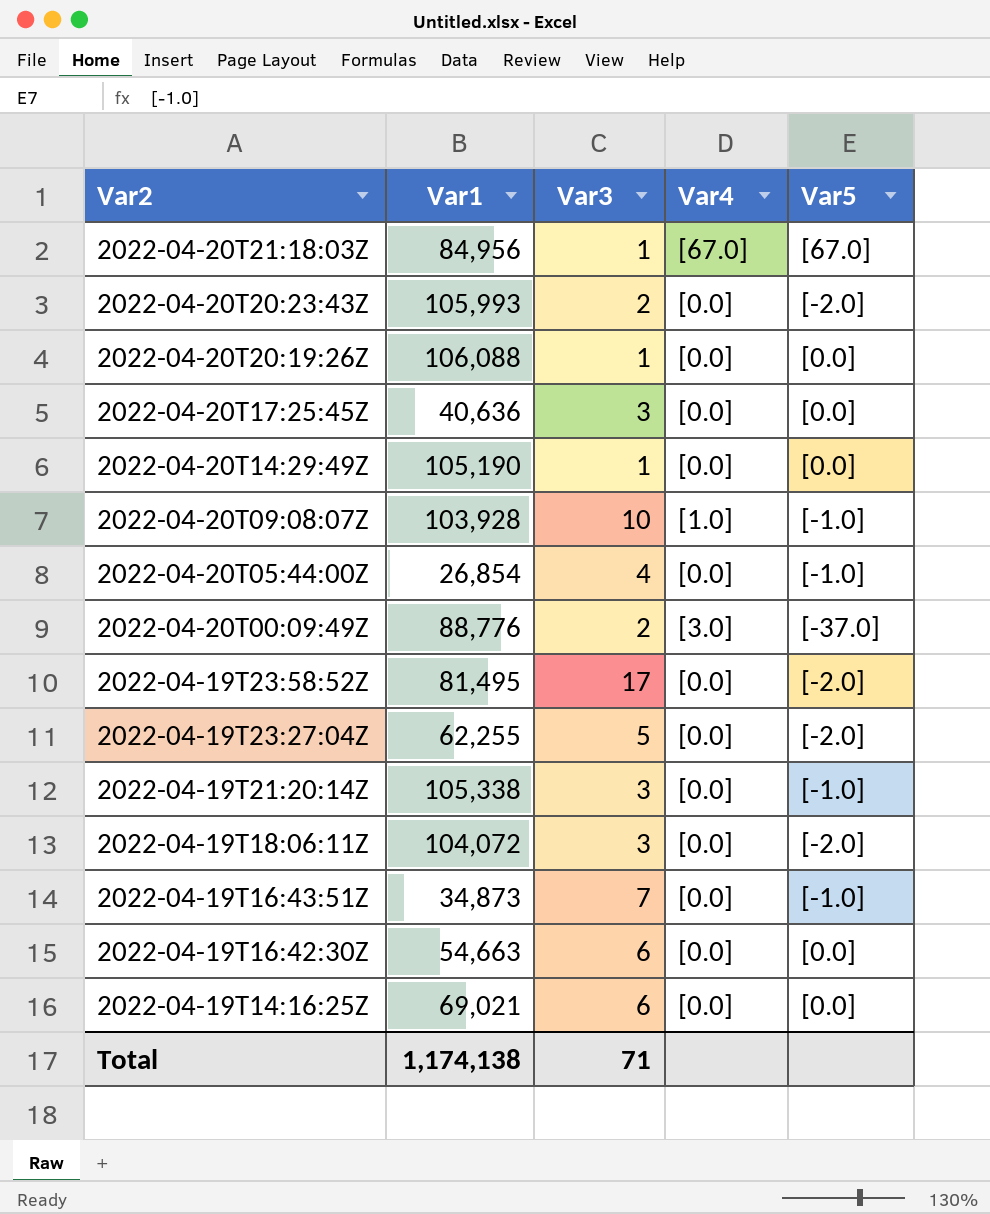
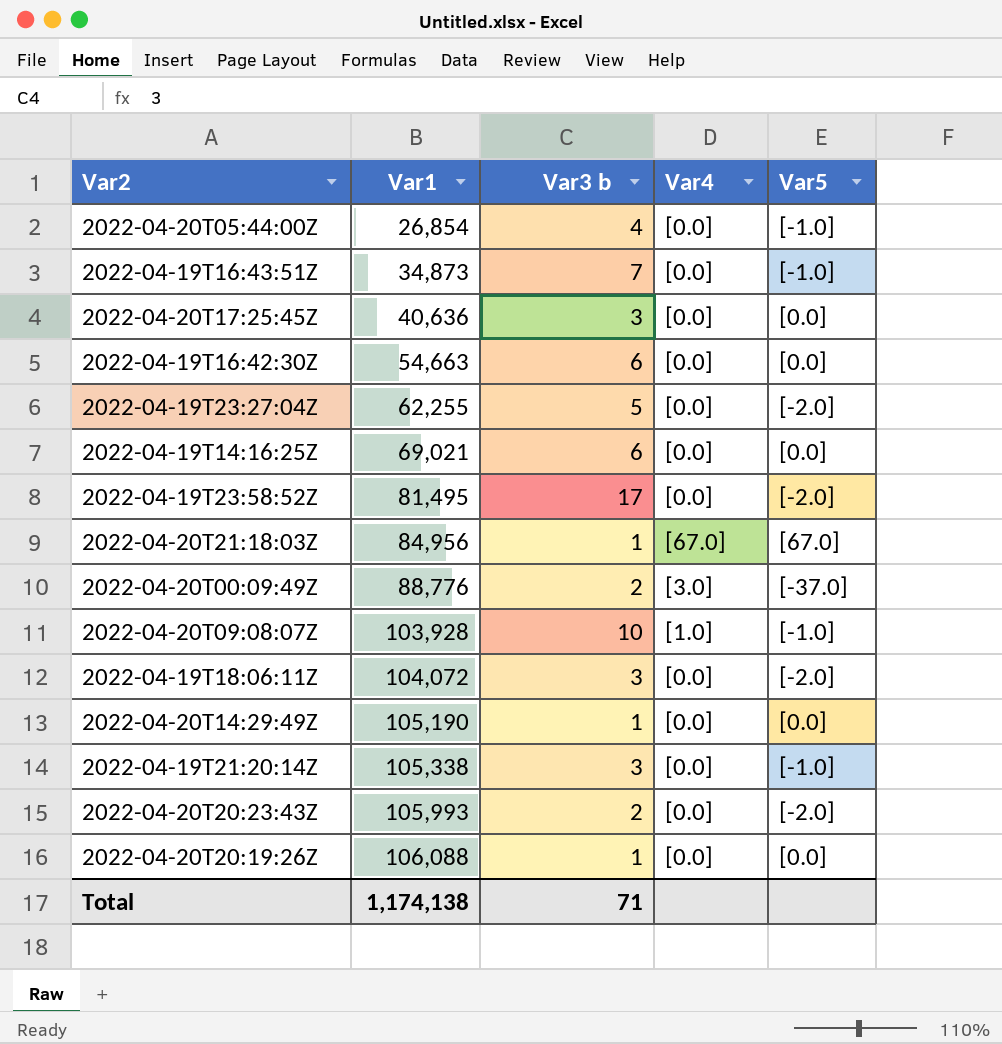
row order: Var2 descending -> Var1 ascending
column name: Var3 -> Var3 b

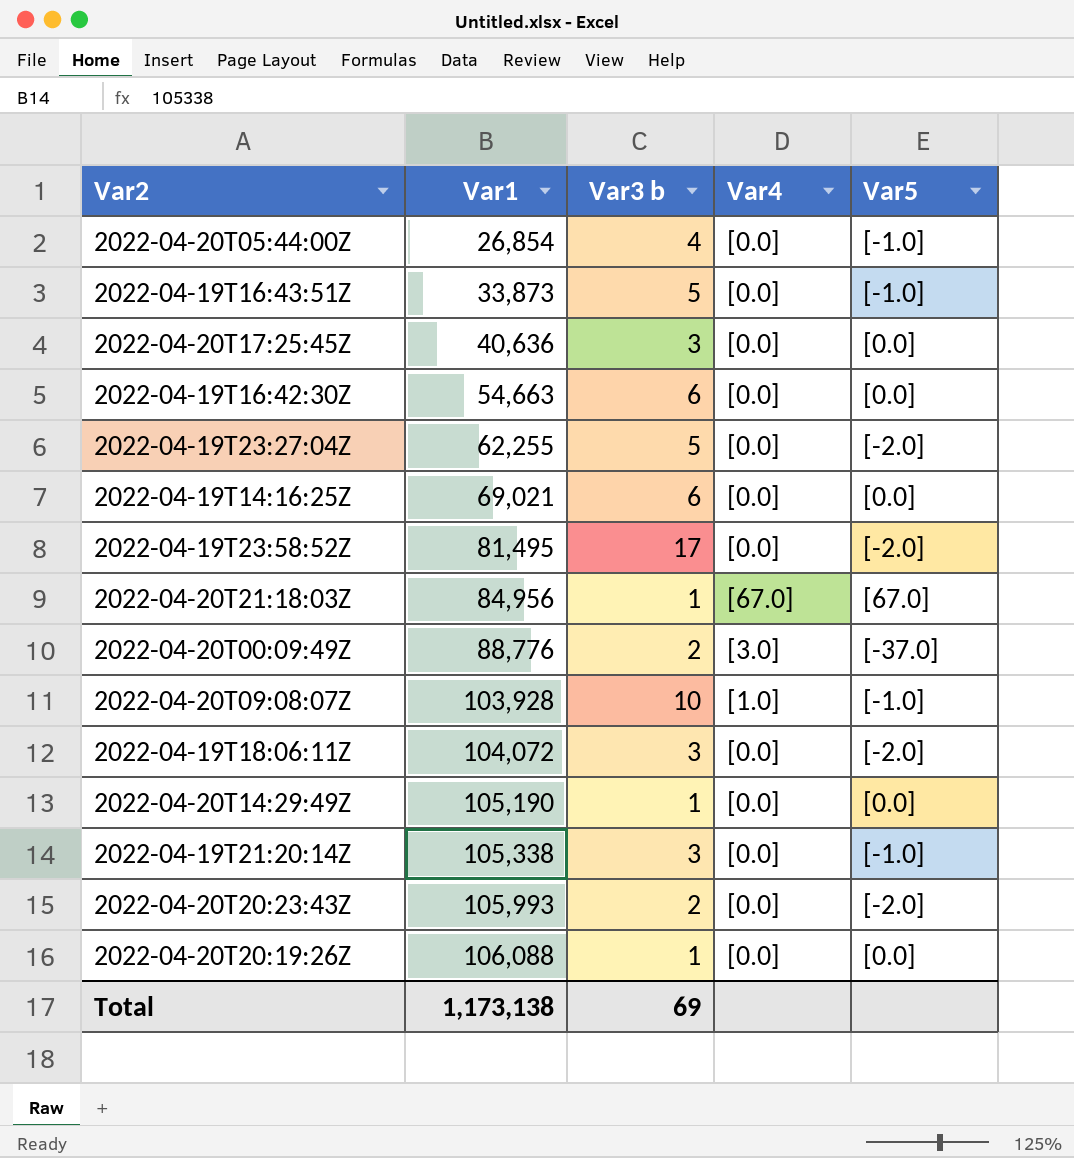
2022-04-19T16:43:51Z | Var1: 34,873 -> 33,873
2022-04-19T16:43:51Z | Var3 b: 7 -> 5
Total | Var1: 1,174,138 -> 1,173,138
Total | Var3 b: 71 -> 69

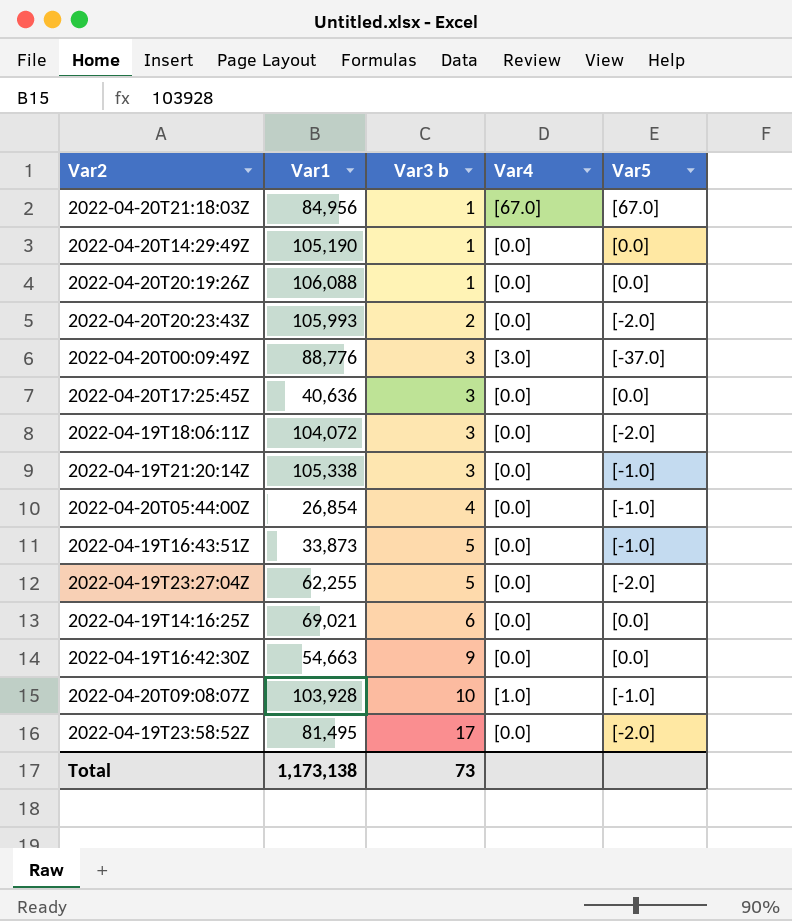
row order: Var1 ascending -> Var3 b ascending
2022-04-20T00:09:49Z | Var3 b: 2 -> 3
2022-04-19T16:42:30Z | Var3 b: 6 -> 9
Total | Var3 b: 69 -> 73

